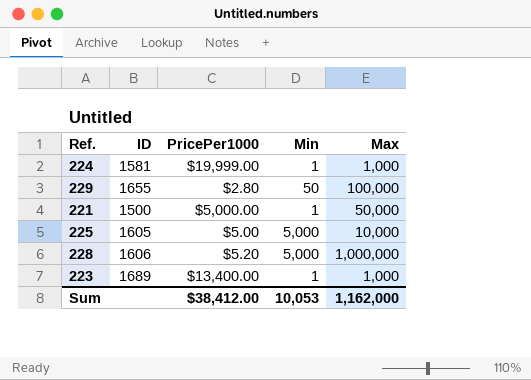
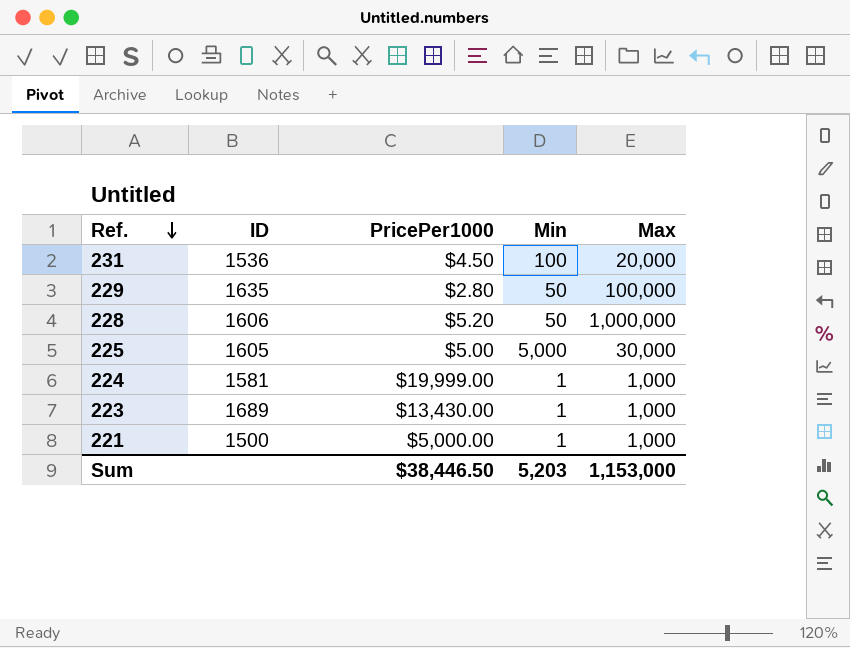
row order: none -> Ref. descending
row 231: none -> 1536 | $4.50 | 100 | 20,000
229 | ID: 1655 -> 1635
228 | Min: 5,000 -> 50
225 | Max: 10,000 -> 30,000
223 | PricePer1000: $13,400.00 -> $13,430.00
221 | Max: 50,000 -> 1,000
Sum | PricePer1000: $38,412.00 -> $38,446.50
Sum | Min: 10,053 -> 5,203
Sum | Max: 1,162,000 -> 1,153,000

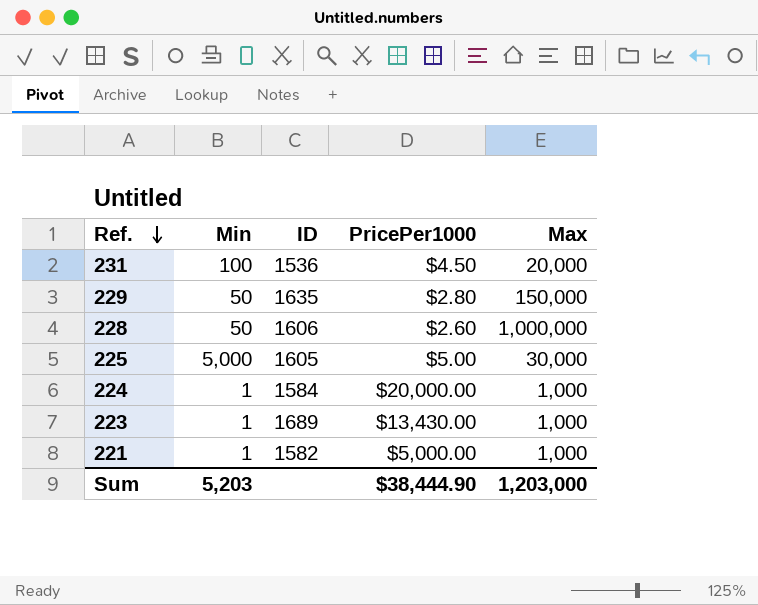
column Min | position: 4 -> 2
229 | Max: 100,000 -> 150,000
228 | PricePer1000: $5.20 -> $2.60
224 | ID: 1581 -> 1584
224 | PricePer1000: $19,999.00 -> $20,000.00
221 | ID: 1500 -> 1582
Sum | PricePer1000: $38,446.50 -> $38,444.90
Sum | Max: 1,153,000 -> 1,203,000

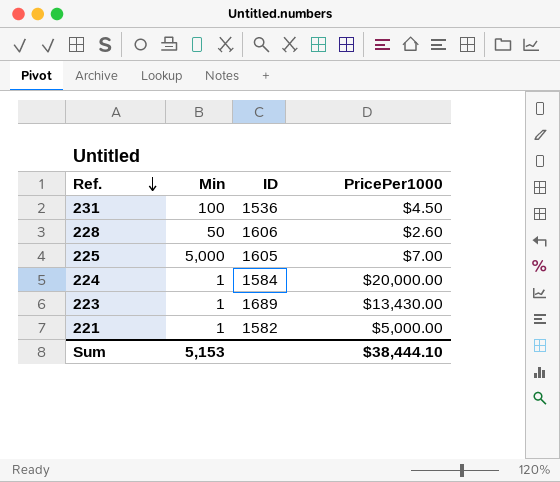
column Max | position: 5 -> none
row 229: 50 | 1635 | $2.80 | 150,000 -> none
225 | PricePer1000: $5.00 -> $7.00
Sum | Min: 5,203 -> 5,153
Sum | PricePer1000: $38,444.90 -> $38,444.10

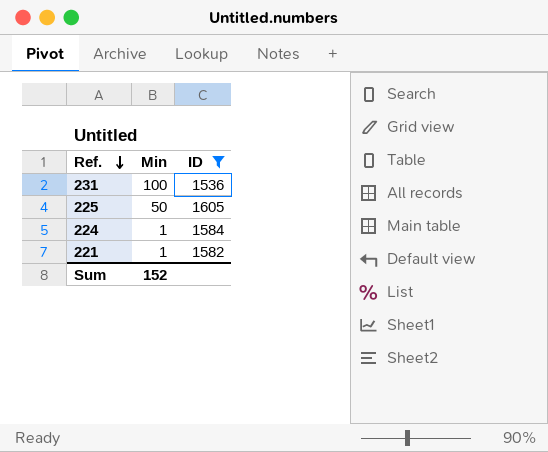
filter: none -> ID <= 1605
column PricePer1000 | position: 4 -> none
225 | Min: 5,000 -> 50
Sum | Min: 5,153 -> 152

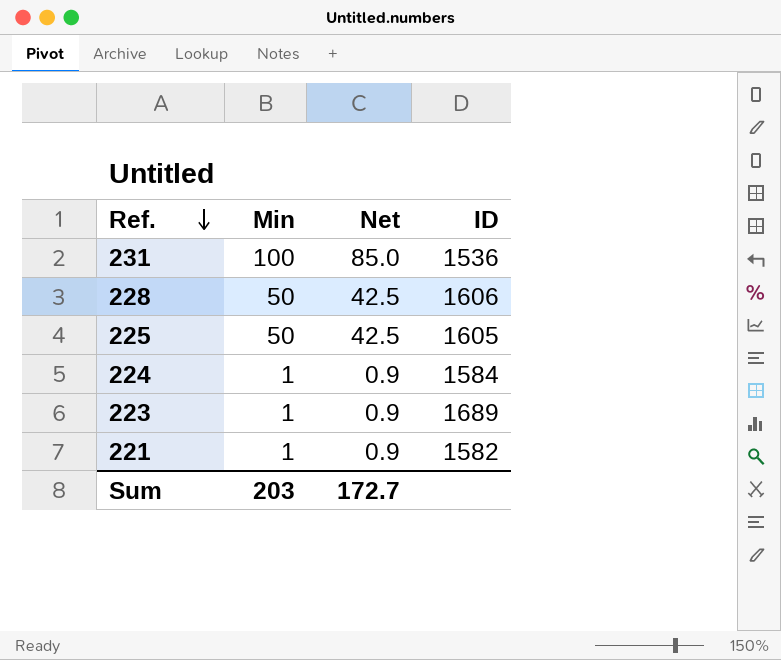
filter: ID <= 1605 -> none
column Net | formula: none -> [Min] * 0.85
Sum | Min: 152 -> 203

